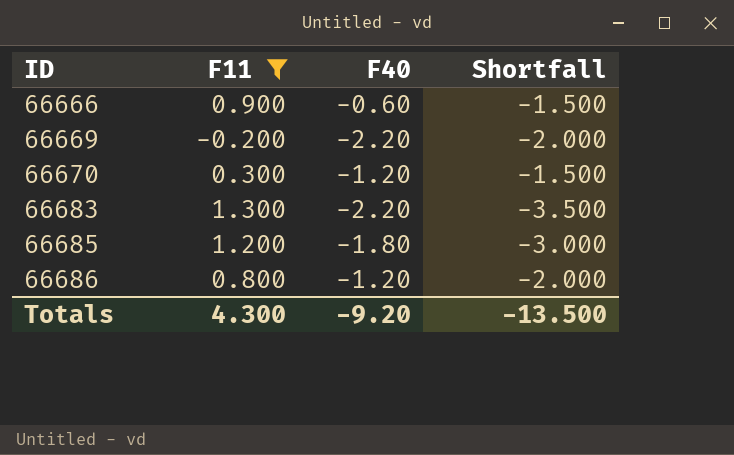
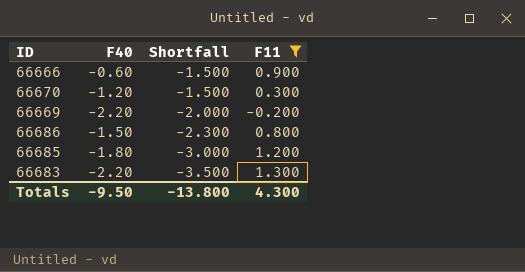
row order: ID ascending -> Shortfall descending
column F11 | position: 2 -> 4
66686 | F40: -1.20 -> -1.50
66686 | Shortfall: -2.000 -> -2.300
Totals | F40: -9.20 -> -9.50
Totals | Shortfall: -13.500 -> -13.800

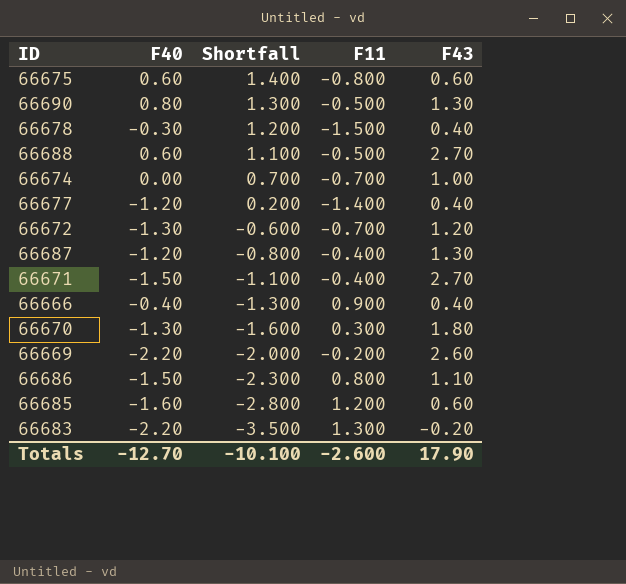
filter: F11 >= -0.200 -> none
column F43 | position: none -> 5
66666 | F40: -0.60 -> -0.40
66666 | Shortfall: -1.500 -> -1.300
66670 | F40: -1.20 -> -1.30
66670 | Shortfall: -1.500 -> -1.600
66685 | F40: -1.80 -> -1.60
66685 | Shortfall: -3.000 -> -2.800
Totals | F40: -9.50 -> -12.70
Totals | Shortfall: -13.800 -> -10.100
Totals | F11: 4.300 -> -2.600

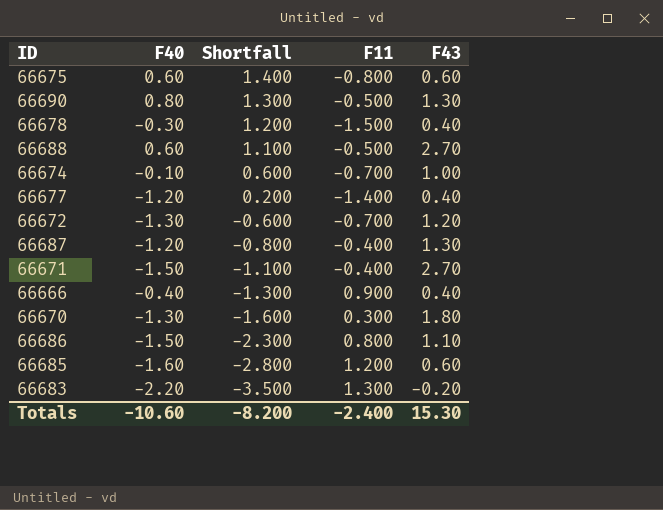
row 66669: -2.20 | -2.000 | -0.200 | 2.60 -> none
66674 | F40: 0.00 -> -0.10
66674 | Shortfall: 0.700 -> 0.600
Totals | F40: -12.70 -> -10.60
Totals | Shortfall: -10.100 -> -8.200
Totals | F11: -2.600 -> -2.400
Totals | F43: 17.90 -> 15.30

